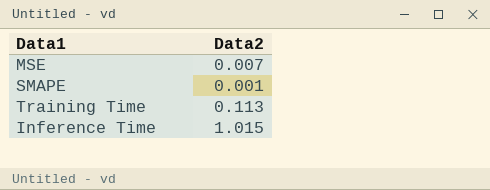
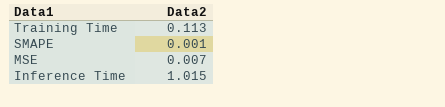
row order: none -> Data1 descending

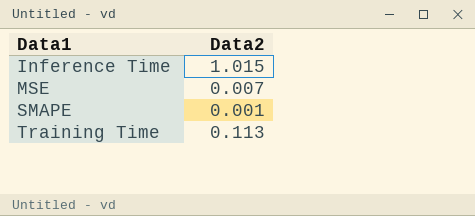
row order: Data1 descending -> Data1 ascending

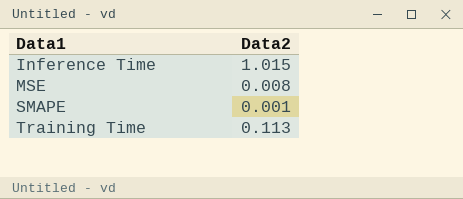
MSE | Data2: 0.007 -> 0.008

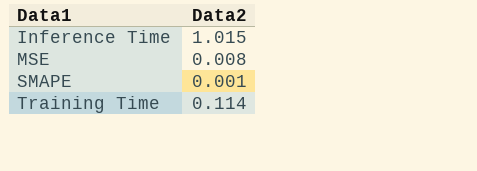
Training Time | Data2: 0.113 -> 0.114

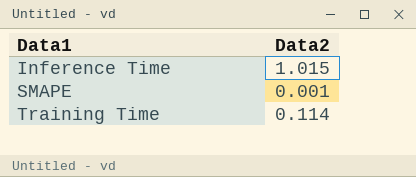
row MSE: 0.008 -> none

